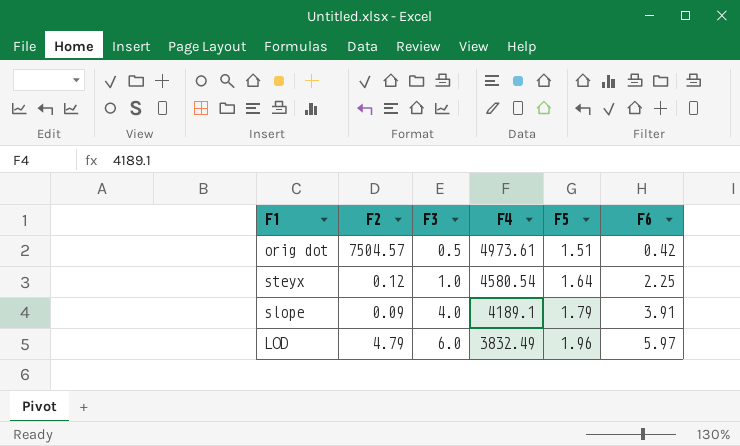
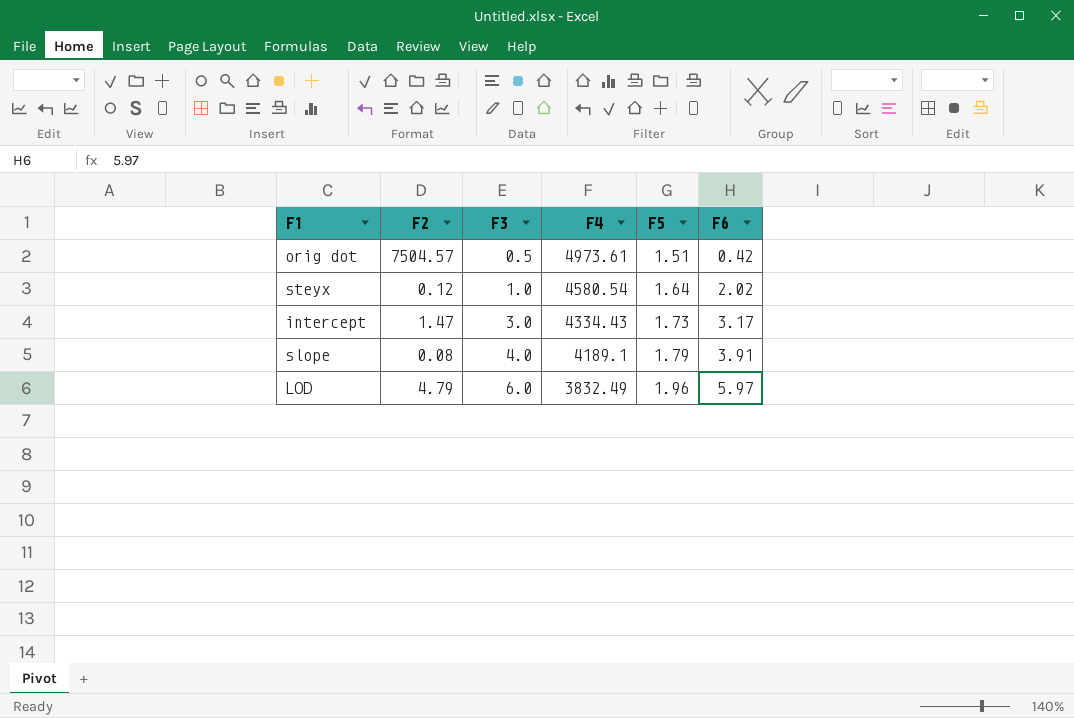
steyx | F6: 2.25 -> 2.02
row intercept: none -> 1.47 | 3.0 | 4334.43 | 1.73 | 3.17
slope | F2: 0.09 -> 0.08

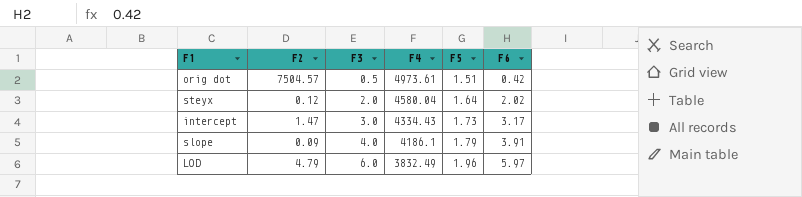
steyx | F3: 1.0 -> 2.0
steyx | F4: 4580.54 -> 4580.04
slope | F2: 0.08 -> 0.09
slope | F4: 4189.1 -> 4186.1

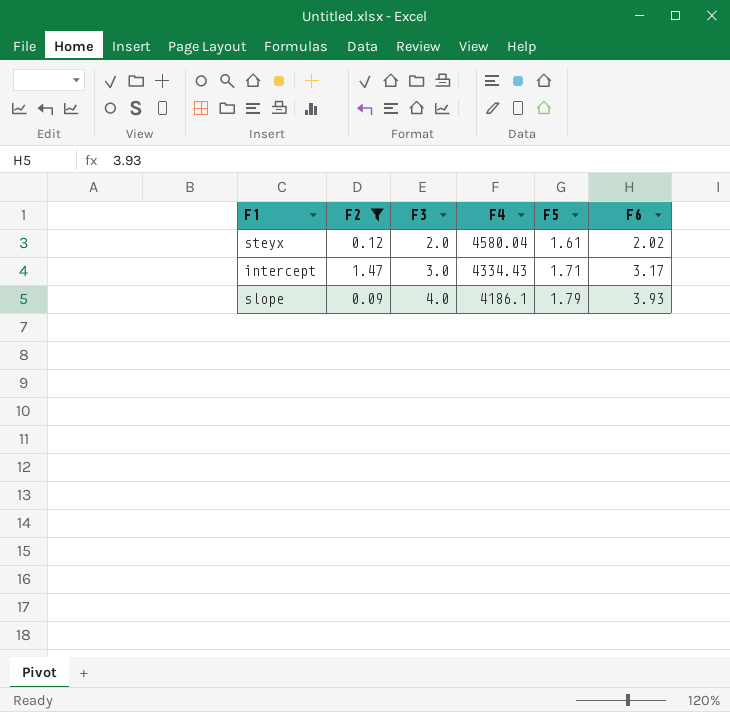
filter: none -> F2 <= 1.47
steyx | F5: 1.64 -> 1.61
intercept | F5: 1.73 -> 1.71
slope | F6: 3.91 -> 3.93

